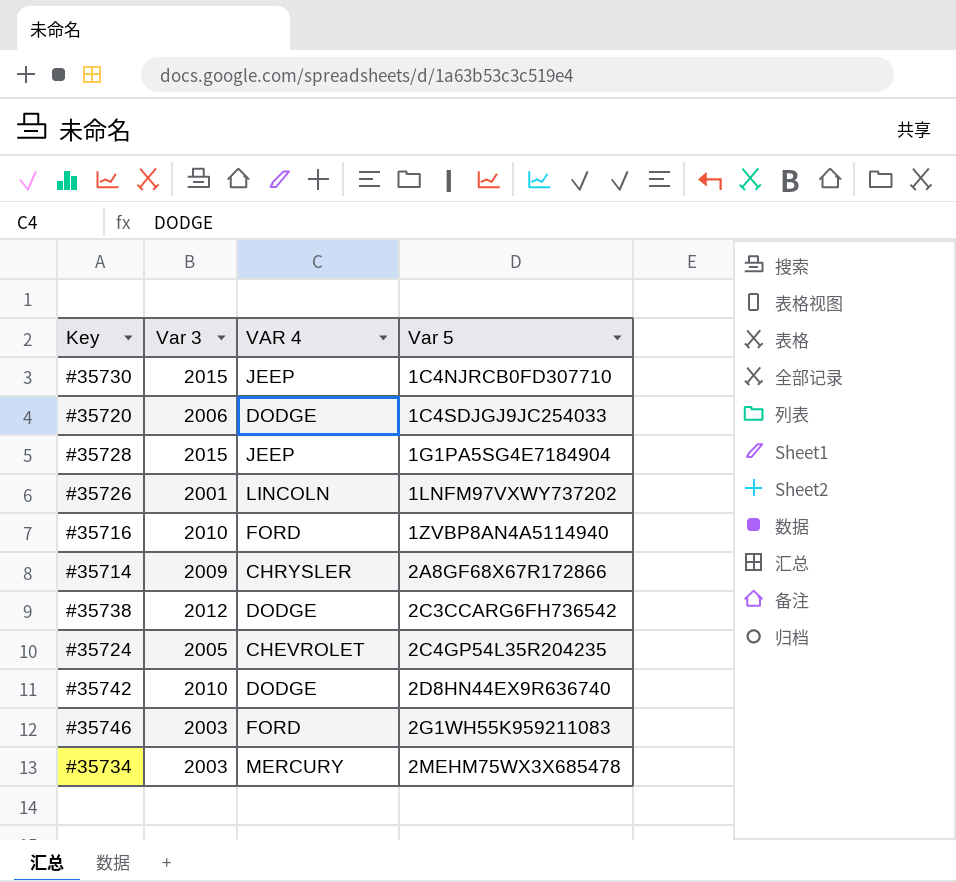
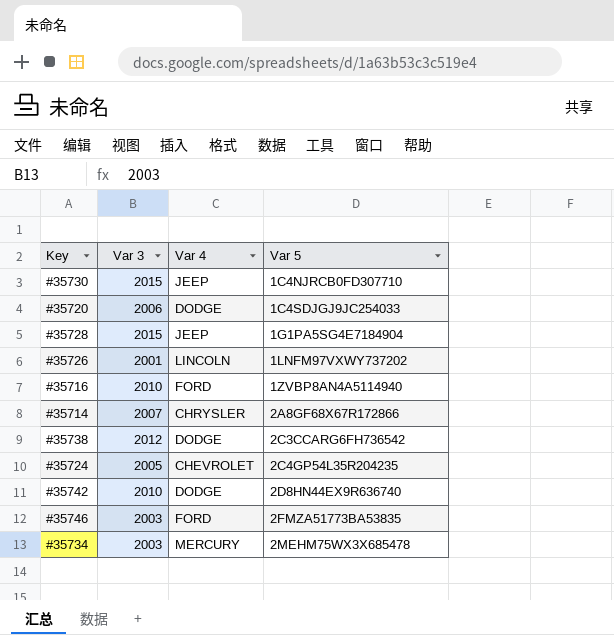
column name: VAR 4 -> Var 4
#35714 | Var 3: 2009 -> 2007
#35746 | Var 5: 2G1WH55K959211083 -> 2FMZA51773BA53835

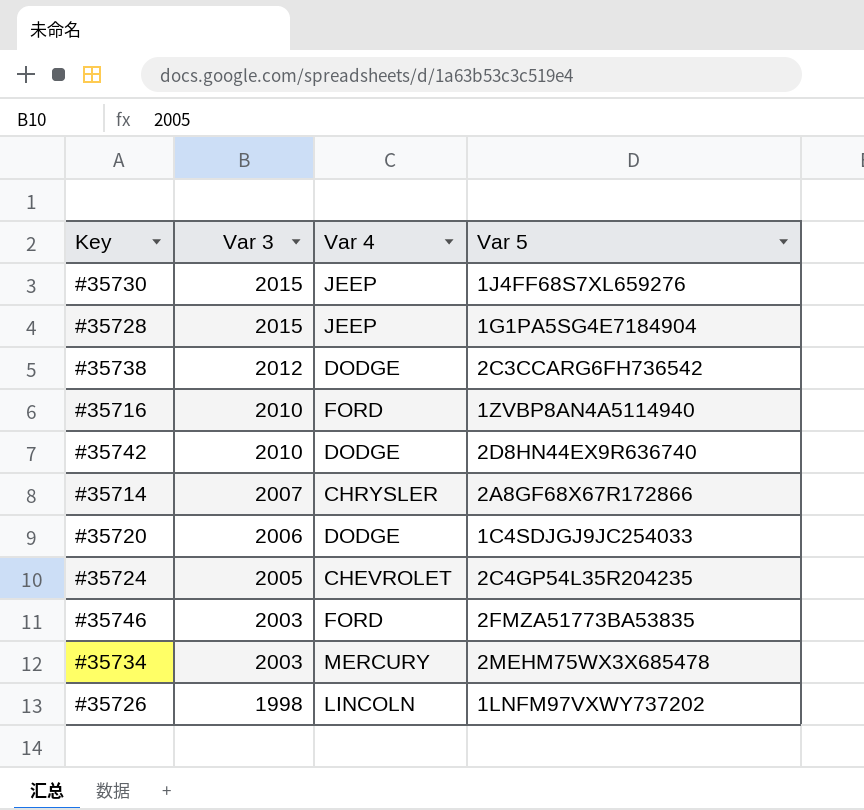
row order: Var 5 ascending -> Var 3 descending
#35730 | Var 5: 1C4NJRCB0FD307710 -> 1J4FF68S7XL659276
#35726 | Var 3: 2001 -> 1998

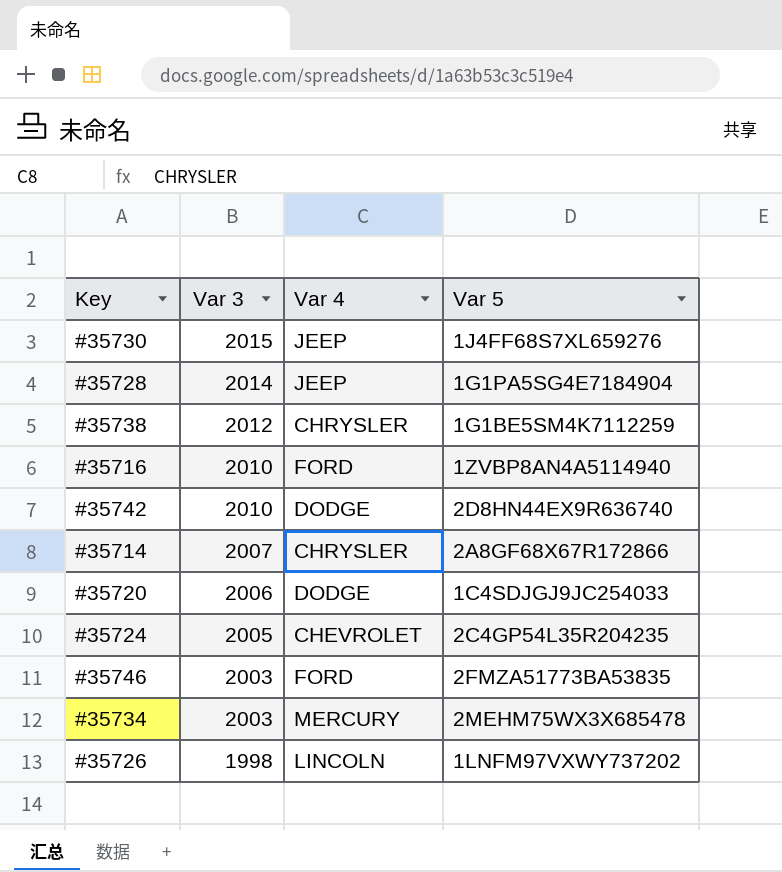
#35728 | Var 3: 2015 -> 2014
#35738 | Var 4: DODGE -> CHRYSLER
#35738 | Var 5: 2C3CCARG6FH736542 -> 1G1BE5SM4K7112259

